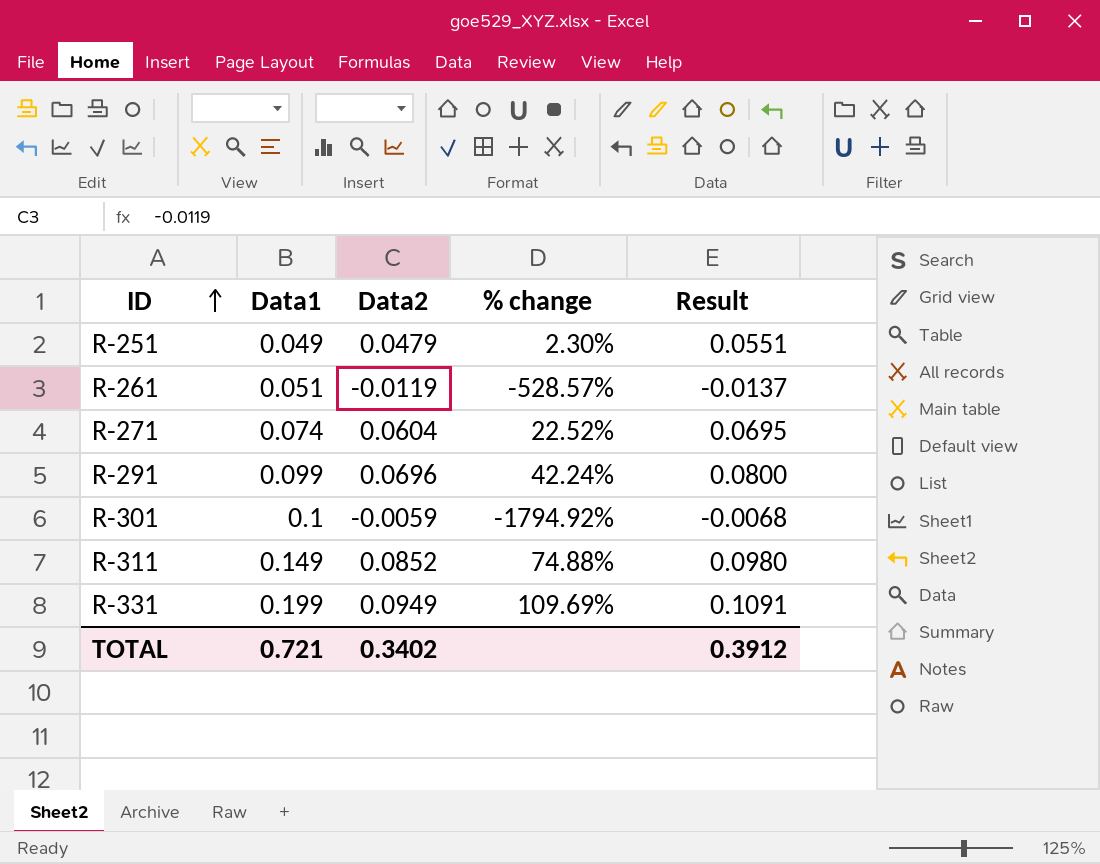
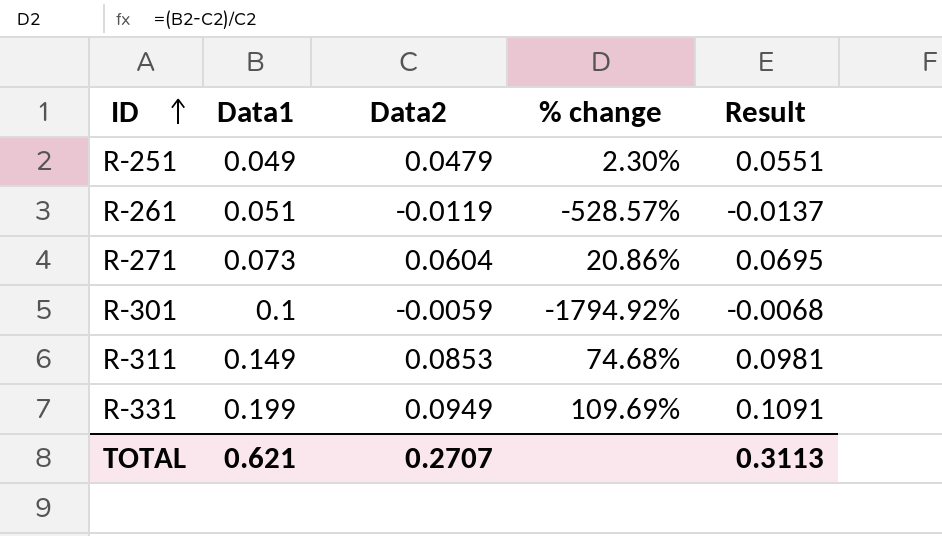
row R-291: 0.099 | 0.0696 | 42.24% | 0.0800 -> none
R-271 | Data1: 0.074 -> 0.073
R-271 | % change: 22.52% -> 20.86%
R-311 | Data2: 0.0852 -> 0.0853
R-311 | % change: 74.88% -> 74.68%
R-311 | Result: 0.0980 -> 0.0981
TOTAL | Data1: 0.721 -> 0.621
TOTAL | Data2: 0.3402 -> 0.2707
TOTAL | Result: 0.3912 -> 0.3113

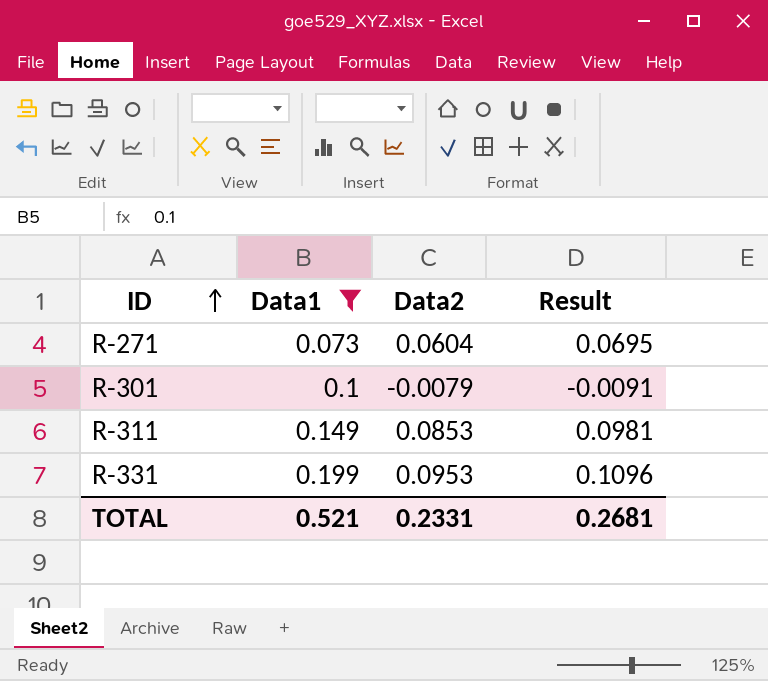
filter: none -> Data1 >= 0.073
column % change | formula: ([Data1] - [Data2]) / [Data2] -> none
R-301 | Data2: -0.0059 -> -0.0079
R-301 | Result: -0.0068 -> -0.0091
R-331 | Data2: 0.0949 -> 0.0953
R-331 | Result: 0.1091 -> 0.1096
TOTAL | Data1: 0.621 -> 0.521
TOTAL | Data2: 0.2707 -> 0.2331
TOTAL | Result: 0.3113 -> 0.2681

